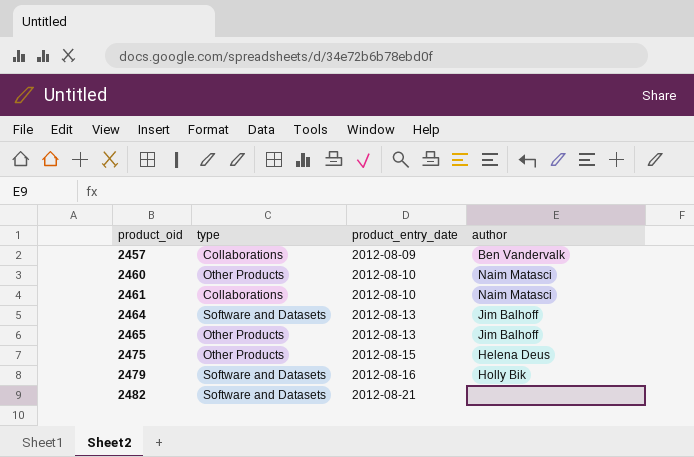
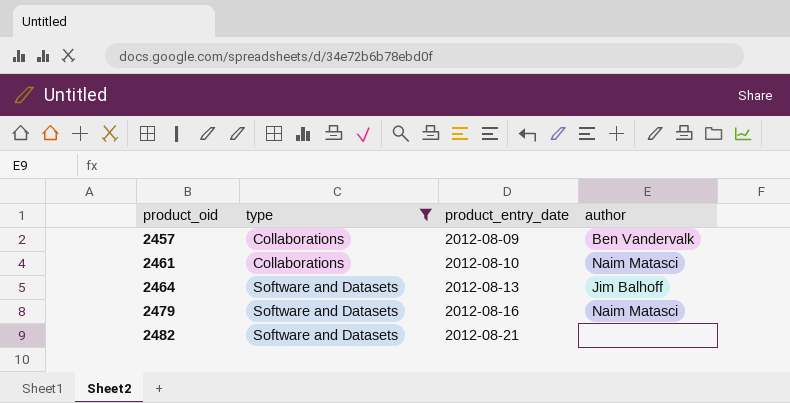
filter: none -> type != Other Products
2479 | author: Holly Bik -> Naim Matasci

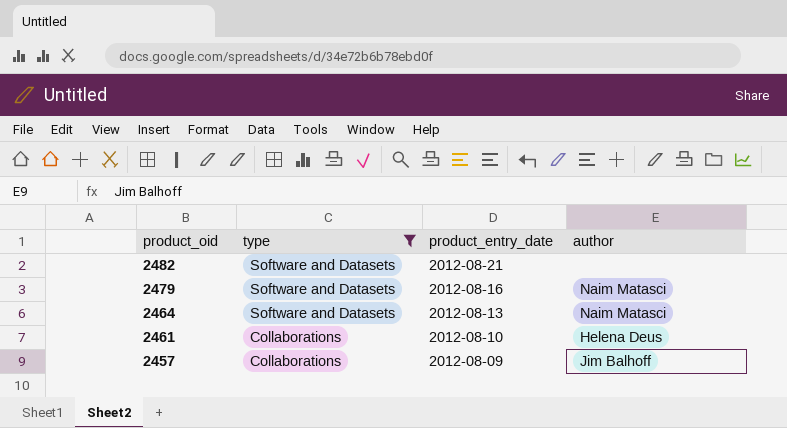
row order: product_oid ascending -> product_oid descending
2464 | author: Jim Balhoff -> Naim Matasci
2461 | author: Naim Matasci -> Helena Deus
2457 | author: Ben Vandervalk -> Jim Balhoff

